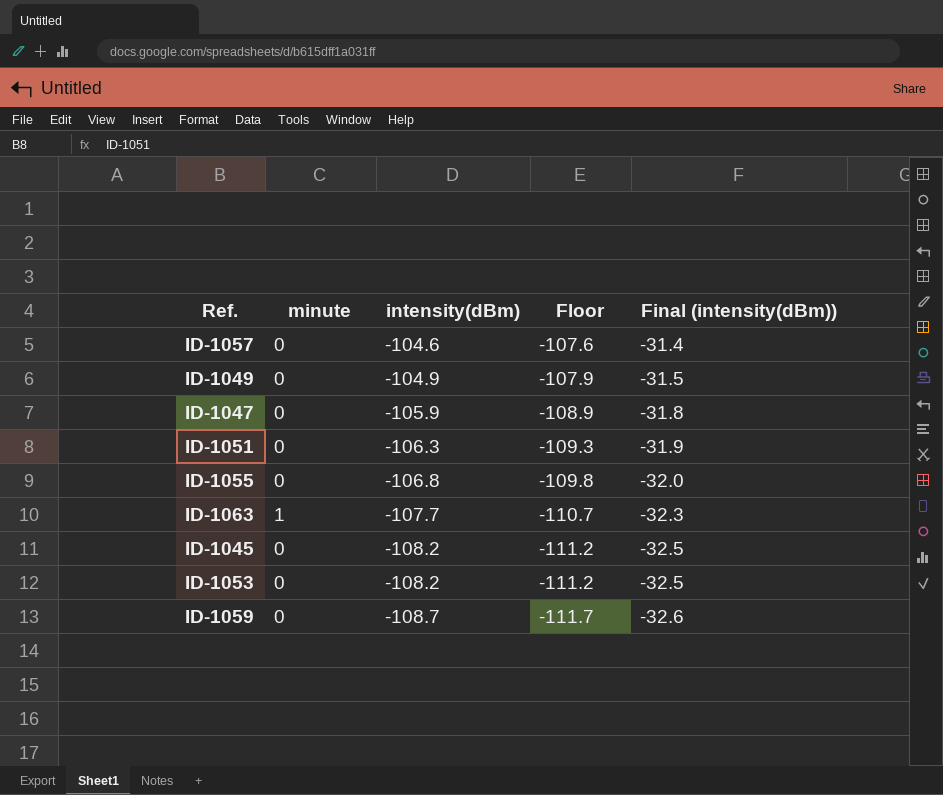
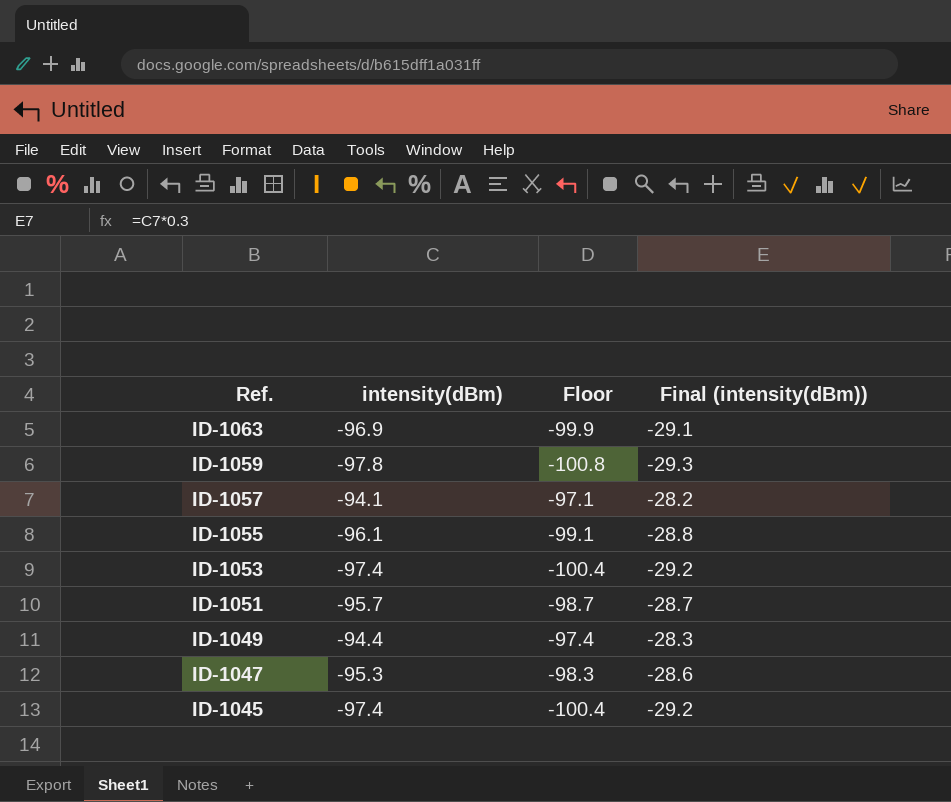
row order: intensity(dBm) descending -> Ref. descending
column minute | position: 2 -> none
ID-1063 | intensity(dBm): -107.7 -> -96.9
ID-1063 | Floor: -110.7 -> -99.9
ID-1063 | Final (intensity(dBm)): -32.3 -> -29.1
ID-1059 | intensity(dBm): -108.7 -> -97.8
ID-1059 | Floor: -111.7 -> -100.8
ID-1059 | Final (intensity(dBm)): -32.6 -> -29.3
ID-1057 | intensity(dBm): -104.6 -> -94.1
ID-1057 | Floor: -107.6 -> -97.1
ID-1057 | Final (intensity(dBm)): -31.4 -> -28.2
ID-1055 | intensity(dBm): -106.8 -> -96.1
ID-1055 | Floor: -109.8 -> -99.1
ID-1055 | Final (intensity(dBm)): -32.0 -> -28.8
ID-1053 | intensity(dBm): -108.2 -> -97.4
ID-1053 | Floor: -111.2 -> -100.4
ID-1053 | Final (intensity(dBm)): -32.5 -> -29.2
ID-1051 | intensity(dBm): -106.3 -> -95.7
ID-1051 | Floor: -109.3 -> -98.7
ID-1051 | Final (intensity(dBm)): -31.9 -> -28.7
ID-1049 | intensity(dBm): -104.9 -> -94.4
ID-1049 | Floor: -107.9 -> -97.4
ID-1049 | Final (intensity(dBm)): -31.5 -> -28.3
ID-1047 | intensity(dBm): -105.9 -> -95.3
ID-1047 | Floor: -108.9 -> -98.3
ID-1047 | Final (intensity(dBm)): -31.8 -> -28.6
ID-1045 | intensity(dBm): -108.2 -> -97.4
ID-1045 | Floor: -111.2 -> -100.4
ID-1045 | Final (intensity(dBm)): -32.5 -> -29.2

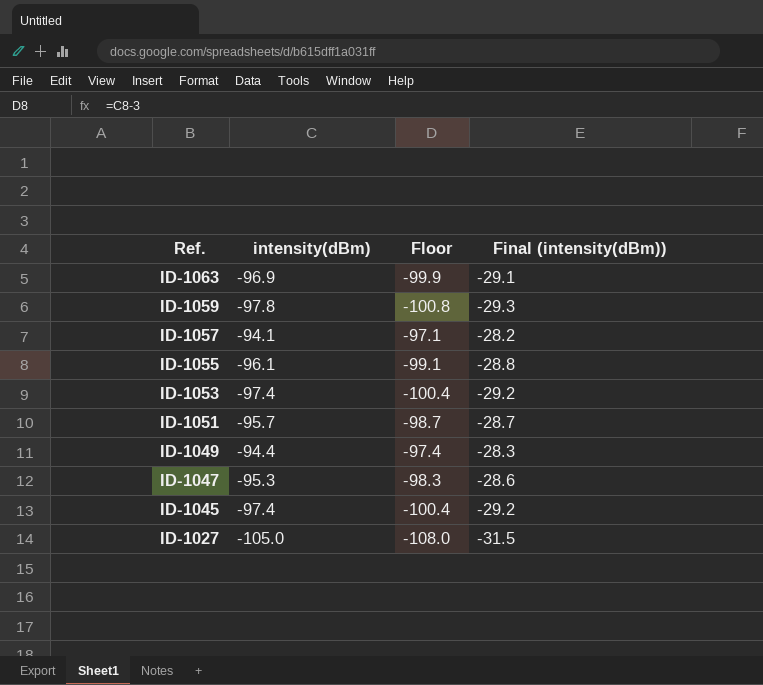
row ID-1027: none -> -105.0 | -108.0 | -31.5

